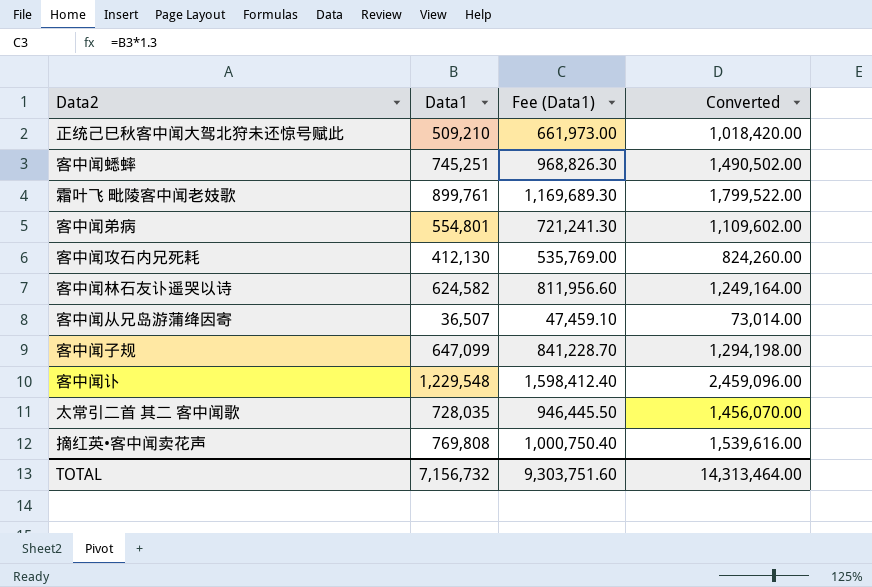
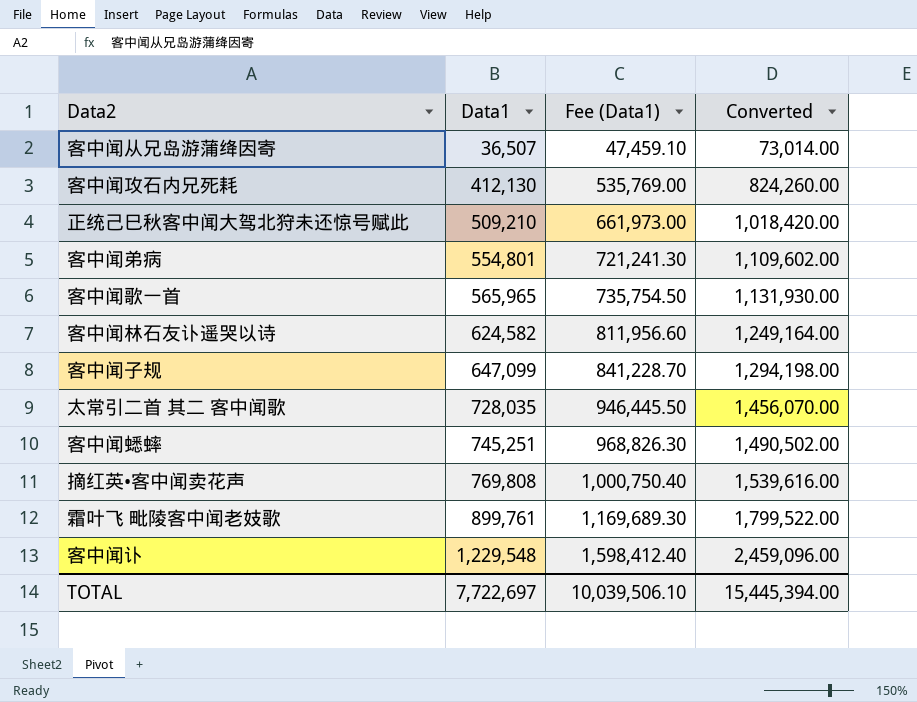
row order: none -> Data1 ascending
row 客中闻歌一首: none -> 565,965 | 735,754.50 | 1,131,930.00
TOTAL | Data1: 7,156,732 -> 7,722,697
TOTAL | Fee (Data1): 9,303,751.60 -> 10,039,506.10
TOTAL | Converted: 14,313,464.00 -> 15,445,394.00

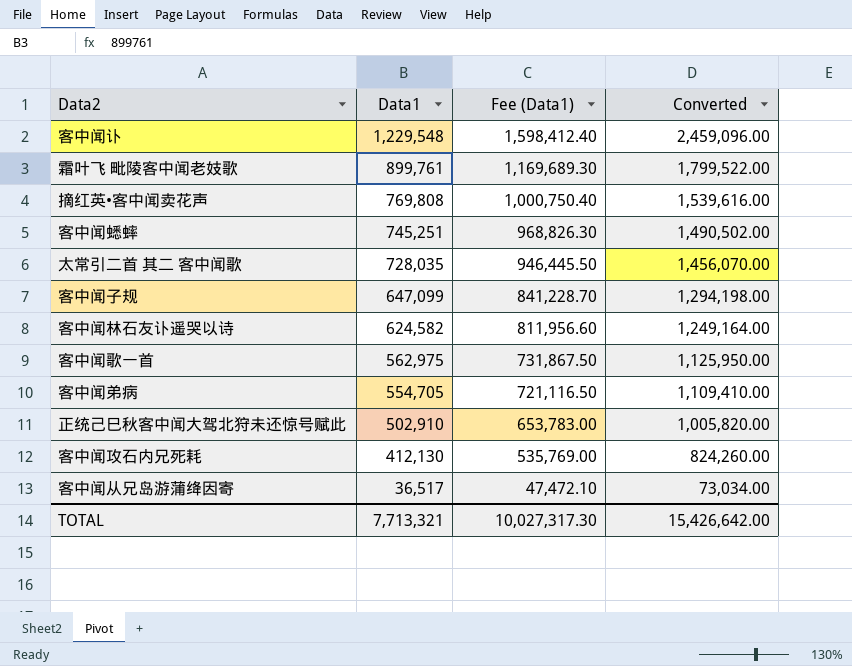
row order: Data1 ascending -> Data1 descending
客中闻歌一首 | Data1: 565,965 -> 562,975
客中闻歌一首 | Fee (Data1): 735,754.50 -> 731,867.50
客中闻歌一首 | Converted: 1,131,930.00 -> 1,125,950.00
客中闻弟病 | Data1: 554,801 -> 554,705
客中闻弟病 | Fee (Data1): 721,241.30 -> 721,116.50
客中闻弟病 | Converted: 1,109,602.00 -> 1,109,410.00
正统己巳秋客中闻大驾北狩未还惊号赋此 | Data1: 509,210 -> 502,910
正统己巳秋客中闻大驾北狩未还惊号赋此 | Fee (Data1): 661,973.00 -> 653,783.00
正统己巳秋客中闻大驾北狩未还惊号赋此 | Converted: 1,018,420.00 -> 1,005,820.00
客中闻从兄岛游蒲绛因寄 | Data1: 36,507 -> 36,517
客中闻从兄岛游蒲绛因寄 | Fee (Data1): 47,459.10 -> 47,472.10
客中闻从兄岛游蒲绛因寄 | Converted: 73,014.00 -> 73,034.00
TOTAL | Data1: 7,722,697 -> 7,713,321
TOTAL | Fee (Data1): 10,039,506.10 -> 10,027,317.30
TOTAL | Converted: 15,445,394.00 -> 15,426,642.00

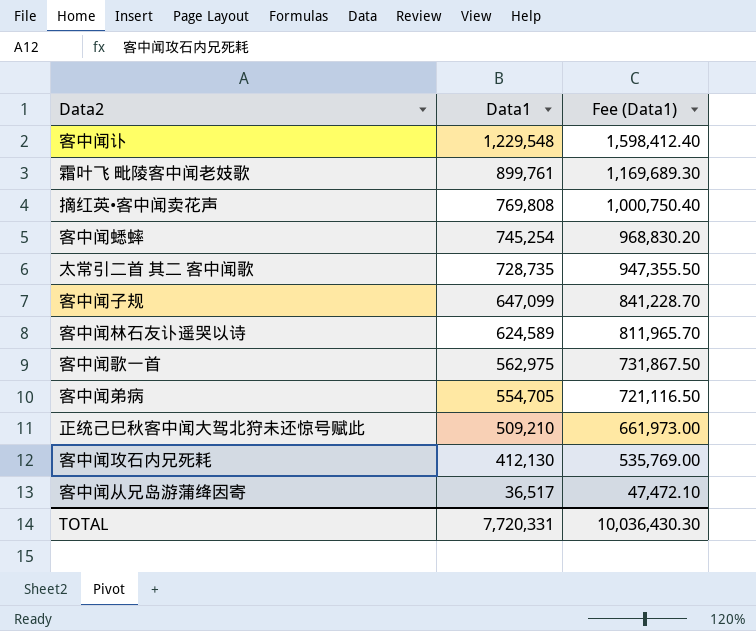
column Converted | formula: [Data1] * 2 -> none
客中闻蟋蟀 | Data1: 745,251 -> 745,254
客中闻蟋蟀 | Fee (Data1): 968,826.30 -> 968,830.20
太常引二首 其二 客中闻歌 | Data1: 728,035 -> 728,735
太常引二首 其二 客中闻歌 | Fee (Data1): 946,445.50 -> 947,355.50
客中闻林石友讣遥哭以诗 | Data1: 624,582 -> 624,589
客中闻林石友讣遥哭以诗 | Fee (Data1): 811,956.60 -> 811,965.70
正统己巳秋客中闻大驾北狩未还惊号赋此 | Data1: 502,910 -> 509,210
正统己巳秋客中闻大驾北狩未还惊号赋此 | Fee (Data1): 653,783.00 -> 661,973.00
TOTAL | Data1: 7,713,321 -> 7,720,331
TOTAL | Fee (Data1): 10,027,317.30 -> 10,036,430.30

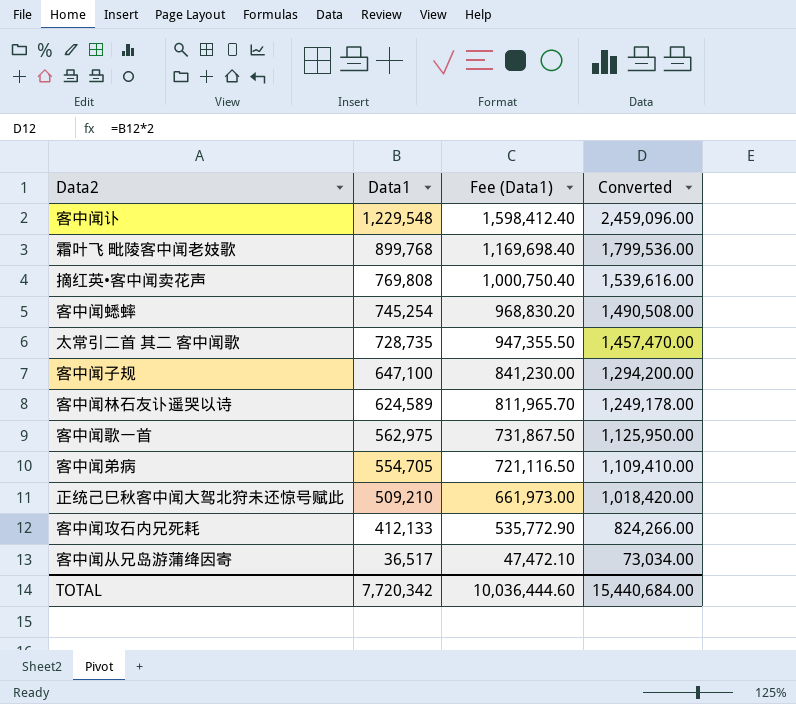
column Converted | formula: none -> [Data1] * 2
霜叶飞 毗陵客中闻老妓歌 | Data1: 899,761 -> 899,768
霜叶飞 毗陵客中闻老妓歌 | Fee (Data1): 1,169,689.30 -> 1,169,698.40
客中闻子规 | Data1: 647,099 -> 647,100
客中闻子规 | Fee (Data1): 841,228.70 -> 841,230.00
客中闻攻石内兄死耗 | Data1: 412,130 -> 412,133
客中闻攻石内兄死耗 | Fee (Data1): 535,769.00 -> 535,772.90
TOTAL | Data1: 7,720,331 -> 7,720,342
TOTAL | Fee (Data1): 10,036,430.30 -> 10,036,444.60

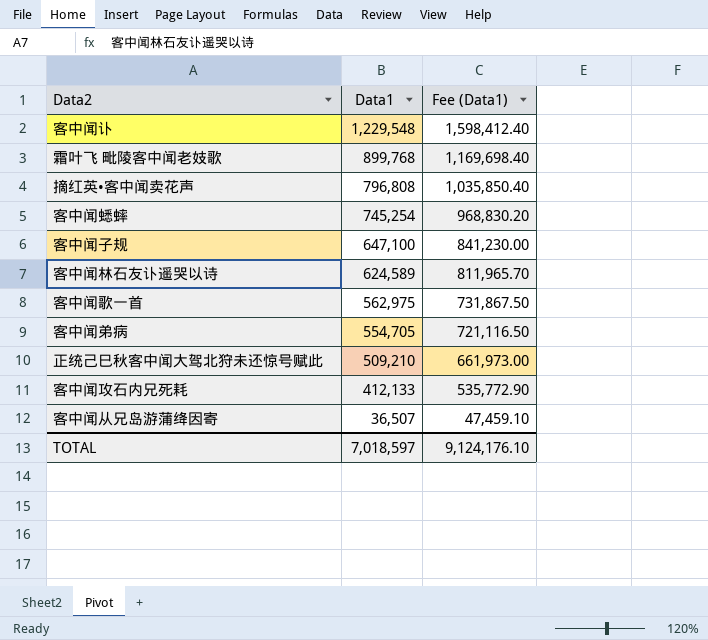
column Converted | formula: [Data1] * 2 -> none
row 太常引二首 其二 客中闻歌: 728,735 | 947,355.50 | 1,457,470.00 -> none
摘红英•客中闻卖花声 | Data1: 769,808 -> 796,808
摘红英•客中闻卖花声 | Fee (Data1): 1,000,750.40 -> 1,035,850.40
客中闻从兄岛游蒲绛因寄 | Data1: 36,517 -> 36,507
客中闻从兄岛游蒲绛因寄 | Fee (Data1): 47,472.10 -> 47,459.10
TOTAL | Data1: 7,720,342 -> 7,018,597
TOTAL | Fee (Data1): 10,036,444.60 -> 9,124,176.10

